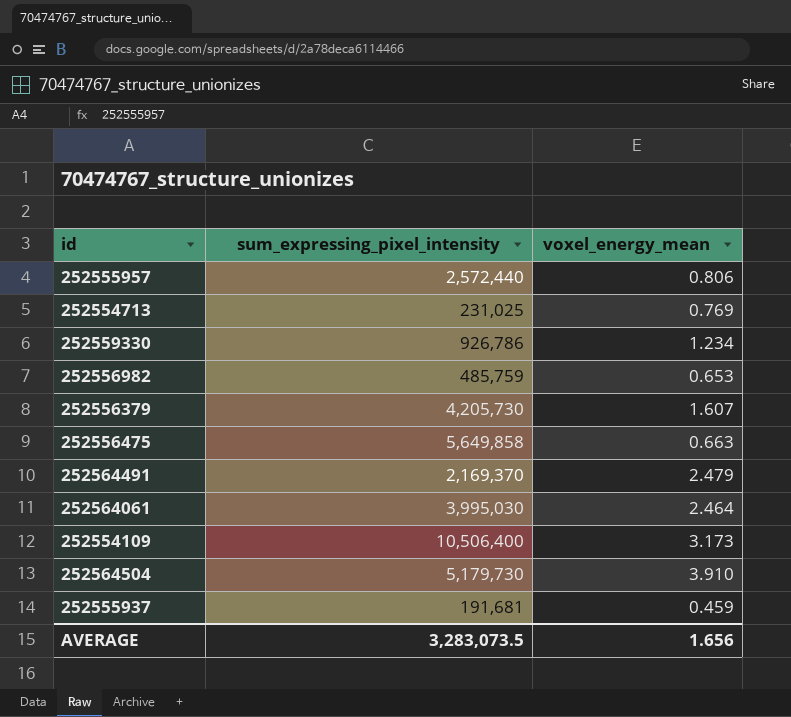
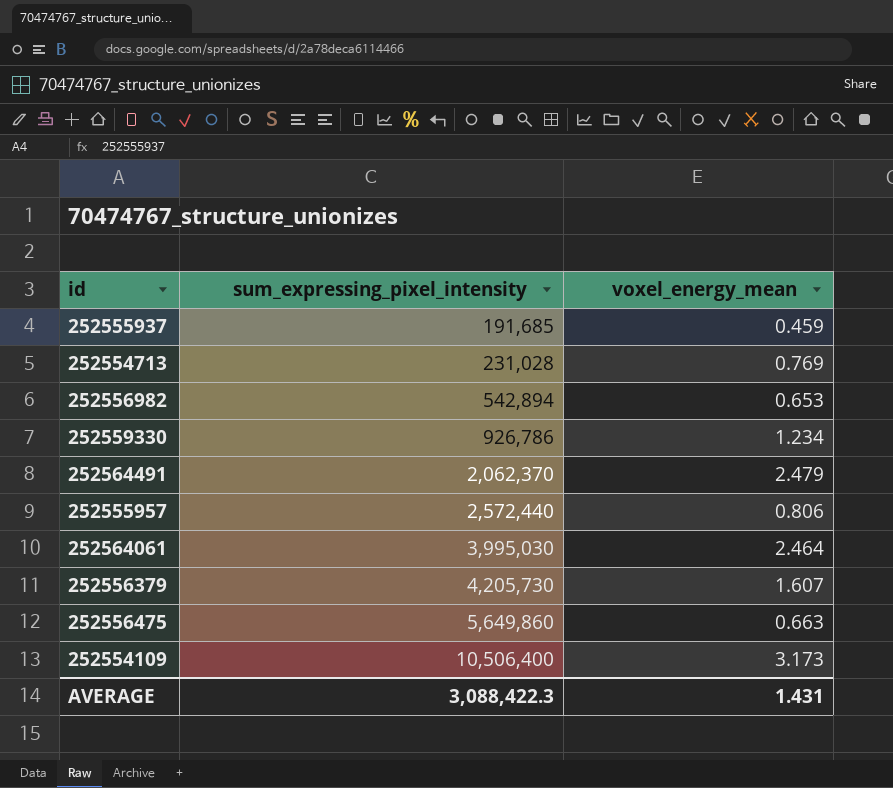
row order: none -> sum_expressing_pixel_intensity ascending
row 252564504: 5,179,730 | 3.910 -> none
252555937 | sum_expressing_pixel_intensity: 191,681 -> 191,685
252554713 | sum_expressing_pixel_intensity: 231,025 -> 231,028
252556982 | sum_expressing_pixel_intensity: 485,759 -> 542,894
252564491 | sum_expressing_pixel_intensity: 2,169,370 -> 2,062,370
252556475 | sum_expressing_pixel_intensity: 5,649,858 -> 5,649,860
AVERAGE | sum_expressing_pixel_intensity: 3,283,073.5 -> 3,088,422.3
AVERAGE | voxel_energy_mean: 1.656 -> 1.431

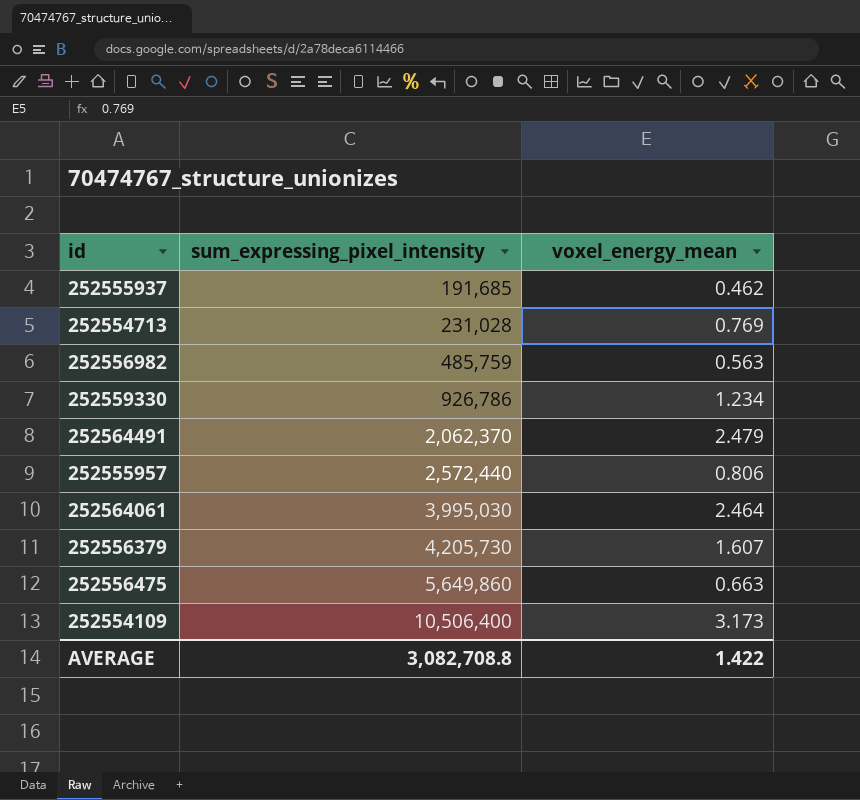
252555937 | voxel_energy_mean: 0.459 -> 0.462
252556982 | sum_expressing_pixel_intensity: 542,894 -> 485,759
252556982 | voxel_energy_mean: 0.653 -> 0.563
AVERAGE | sum_expressing_pixel_intensity: 3,088,422.3 -> 3,082,708.8
AVERAGE | voxel_energy_mean: 1.431 -> 1.422

